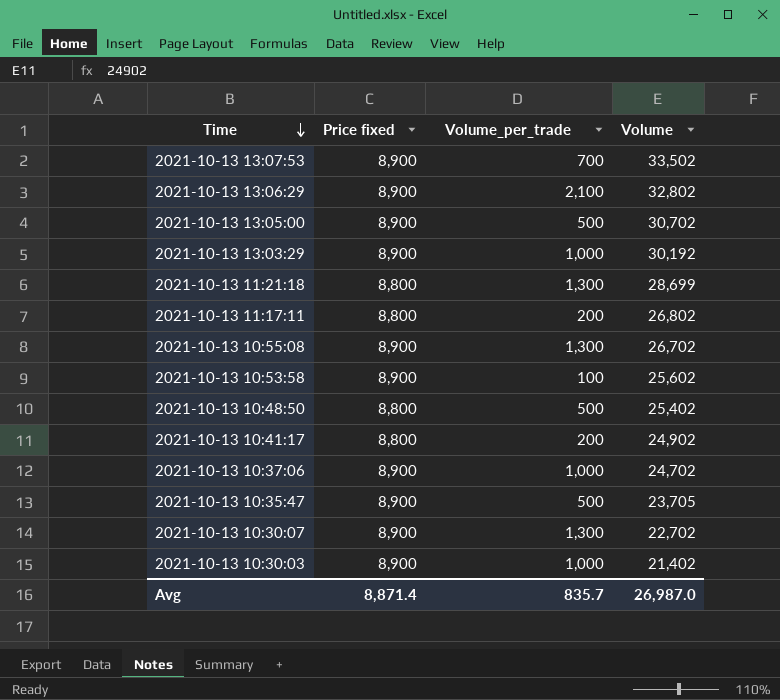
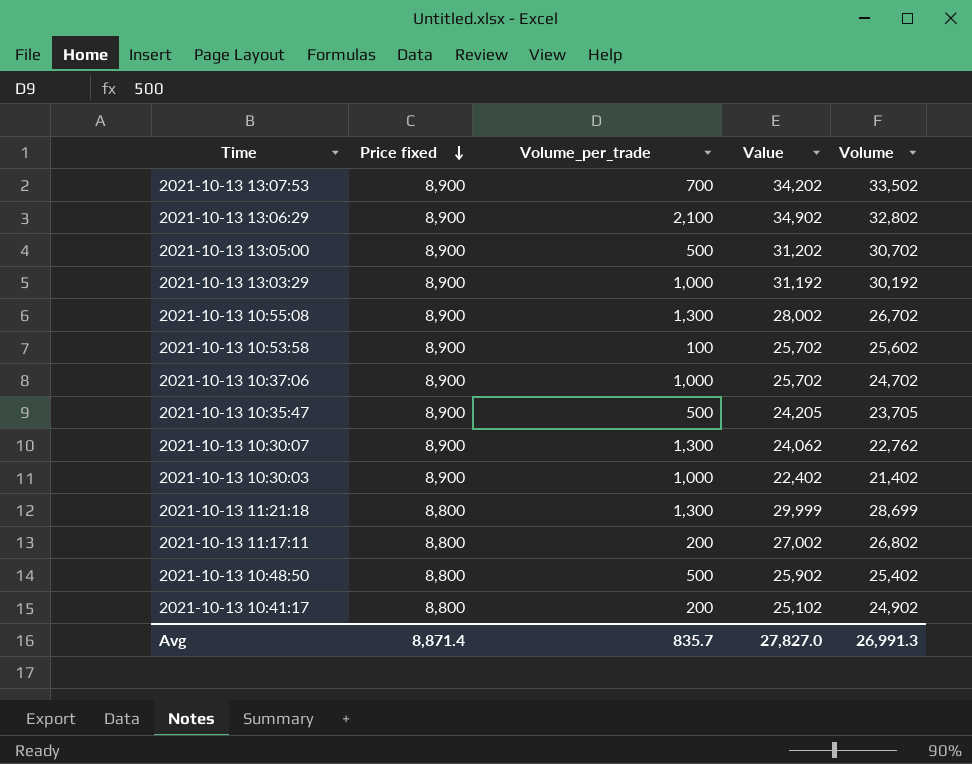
row order: Time descending -> Price fixed descending
column Value | formula: none -> [Volume_per_trade] + [Volume]
2021-10-13 10:30:07 | Volume: 22,702 -> 22,762
Avg | Volume: 26,987.0 -> 26,991.3

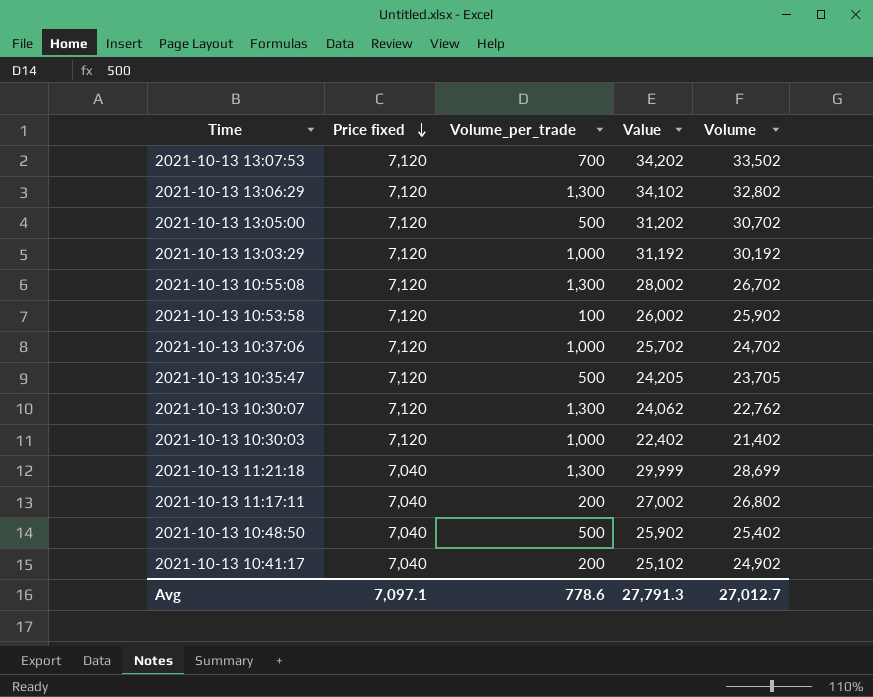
2021-10-13 13:07:53 | Price fixed: 8,900 -> 7,120
2021-10-13 13:06:29 | Price fixed: 8,900 -> 7,120
2021-10-13 13:06:29 | Volume_per_trade: 2,100 -> 1,300
2021-10-13 13:06:29 | Value: 34,902 -> 34,102
2021-10-13 13:05:00 | Price fixed: 8,900 -> 7,120
2021-10-13 13:03:29 | Price fixed: 8,900 -> 7,120
2021-10-13 10:55:08 | Price fixed: 8,900 -> 7,120
2021-10-13 10:53:58 | Price fixed: 8,900 -> 7,120
2021-10-13 10:53:58 | Value: 25,702 -> 26,002
2021-10-13 10:53:58 | Volume: 25,602 -> 25,902
2021-10-13 10:37:06 | Price fixed: 8,900 -> 7,120
2021-10-13 10:35:47 | Price fixed: 8,900 -> 7,120
2021-10-13 10:30:07 | Price fixed: 8,900 -> 7,120
2021-10-13 10:30:03 | Price fixed: 8,900 -> 7,120
2021-10-13 11:21:18 | Price fixed: 8,800 -> 7,040
2021-10-13 11:17:11 | Price fixed: 8,800 -> 7,040
2021-10-13 10:48:50 | Price fixed: 8,800 -> 7,040
2021-10-13 10:41:17 | Price fixed: 8,800 -> 7,040
Avg | Price fixed: 8,871.4 -> 7,097.1
Avg | Volume_per_trade: 835.7 -> 778.6
Avg | Value: 27,827.0 -> 27,791.3
Avg | Volume: 26,991.3 -> 27,012.7

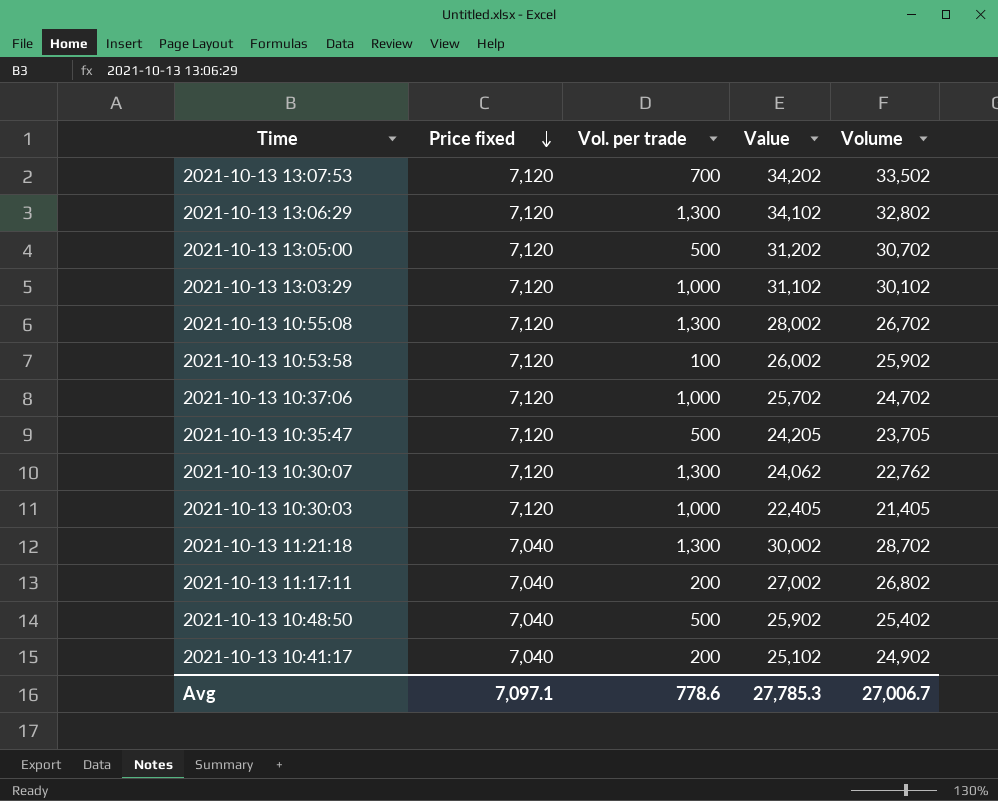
column name: Volume_per_trade -> Vol. per trade
2021-10-13 13:03:29 | Value: 31,192 -> 31,102
2021-10-13 13:03:29 | Volume: 30,192 -> 30,102
2021-10-13 10:30:03 | Value: 22,402 -> 22,405
2021-10-13 10:30:03 | Volume: 21,402 -> 21,405
2021-10-13 11:21:18 | Value: 29,999 -> 30,002
2021-10-13 11:21:18 | Volume: 28,699 -> 28,702
Avg | Value: 27,791.3 -> 27,785.3
Avg | Volume: 27,012.7 -> 27,006.7

